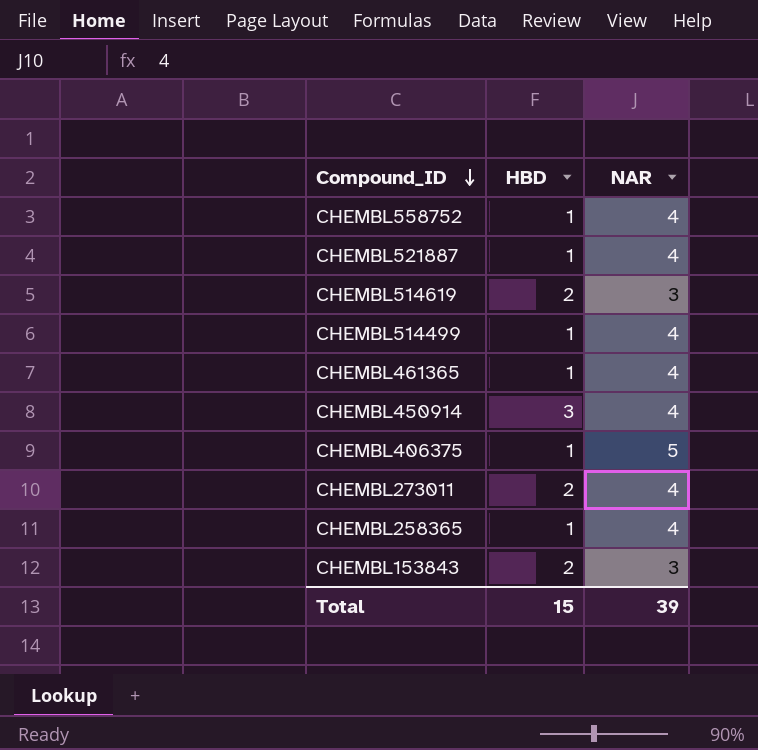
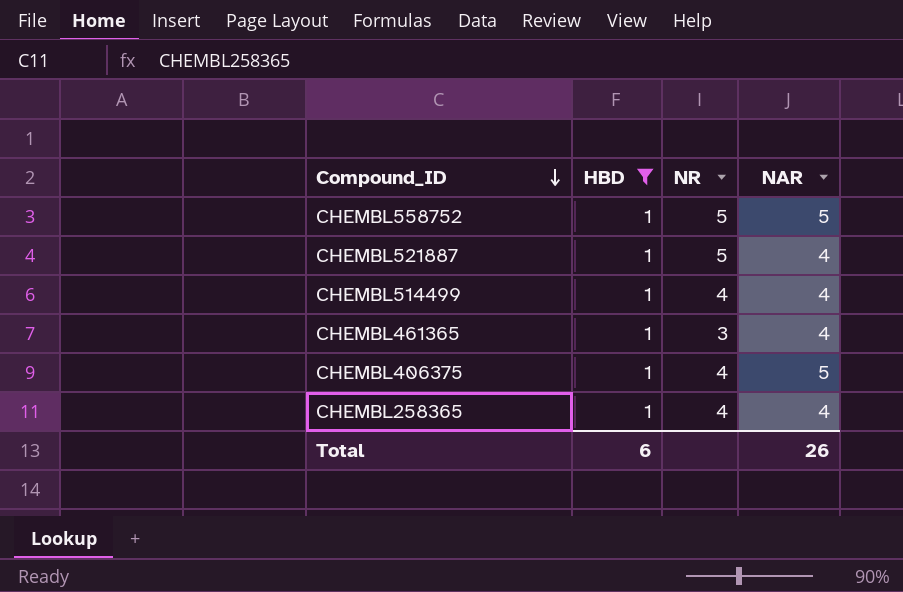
filter: none -> HBD = 1
column NR | position: none -> 3
CHEMBL558752 | NAR: 4 -> 5
Total | HBD: 15 -> 6
Total | NAR: 39 -> 26

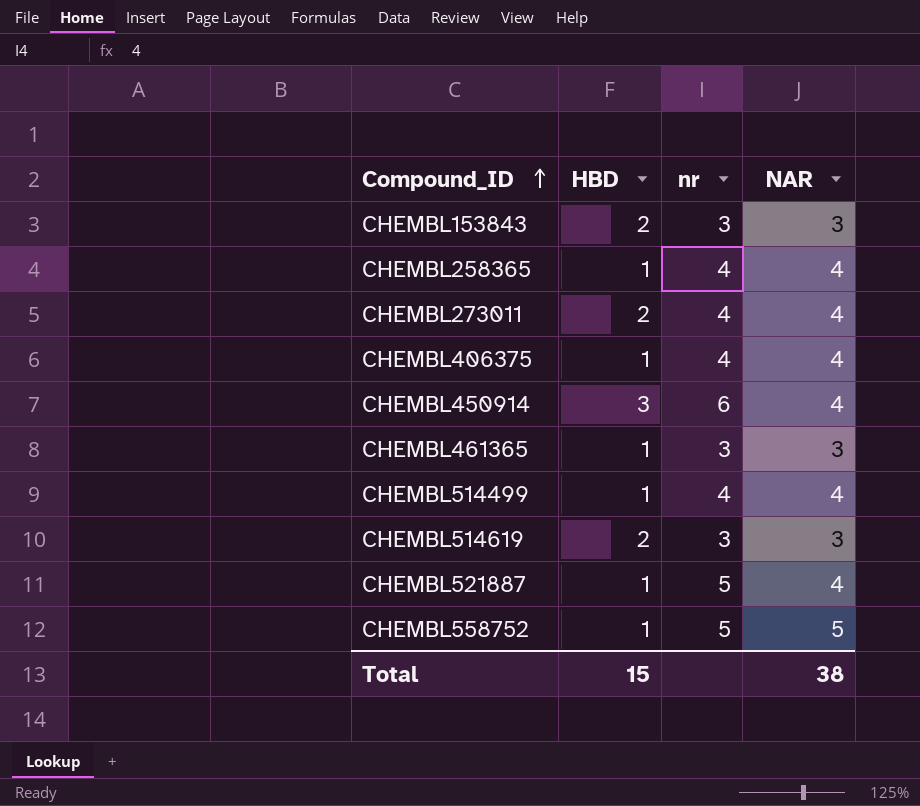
filter: HBD = 1 -> none
row order: Compound_ID descending -> Compound_ID ascending
column name: NR -> nr
CHEMBL406375 | NAR: 5 -> 4
CHEMBL461365 | NAR: 4 -> 3
Total | HBD: 6 -> 15
Total | NAR: 26 -> 38

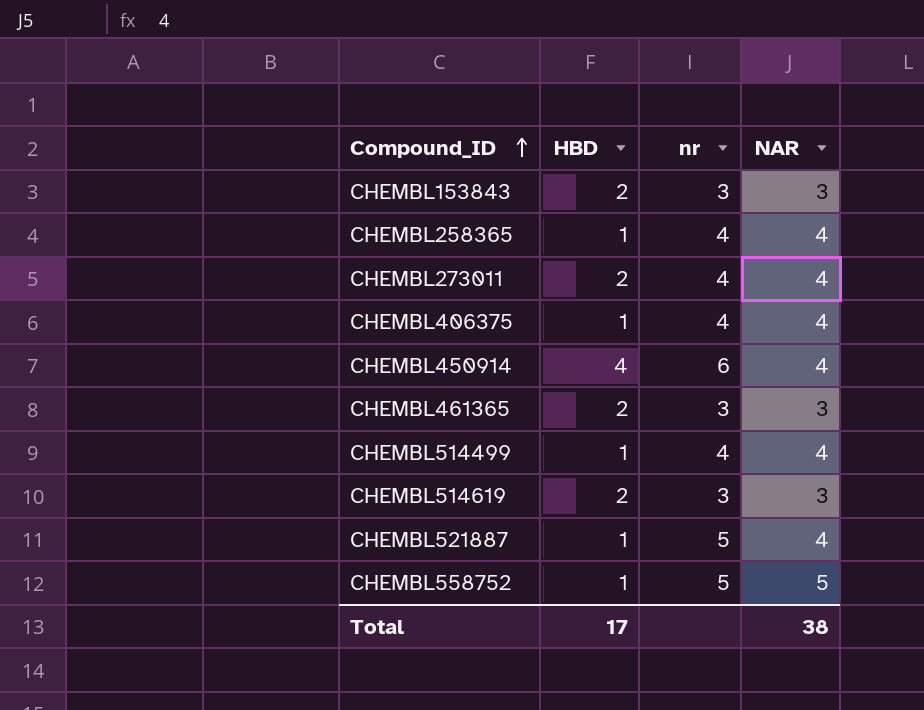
CHEMBL450914 | HBD: 3 -> 4
CHEMBL461365 | HBD: 1 -> 2
Total | HBD: 15 -> 17

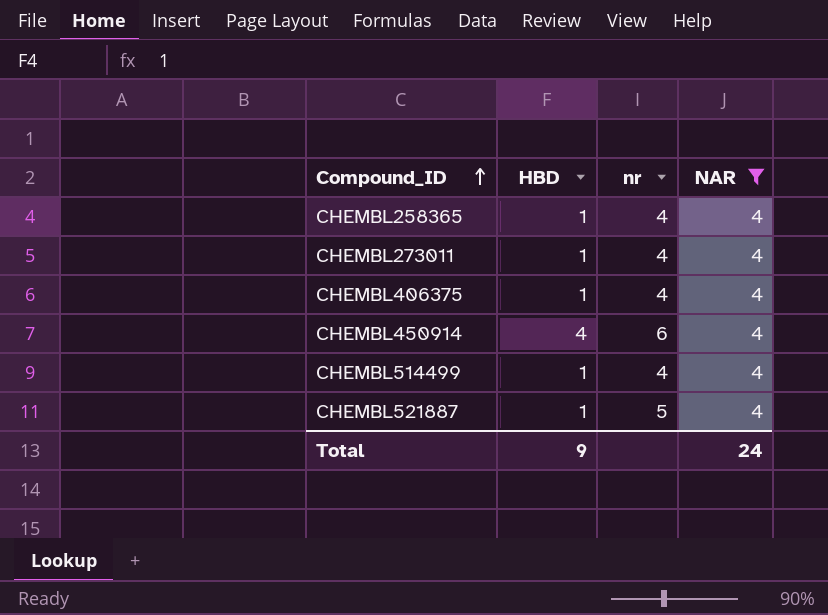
filter: none -> NAR = 4
CHEMBL273011 | HBD: 2 -> 1
Total | HBD: 17 -> 9
Total | NAR: 38 -> 24

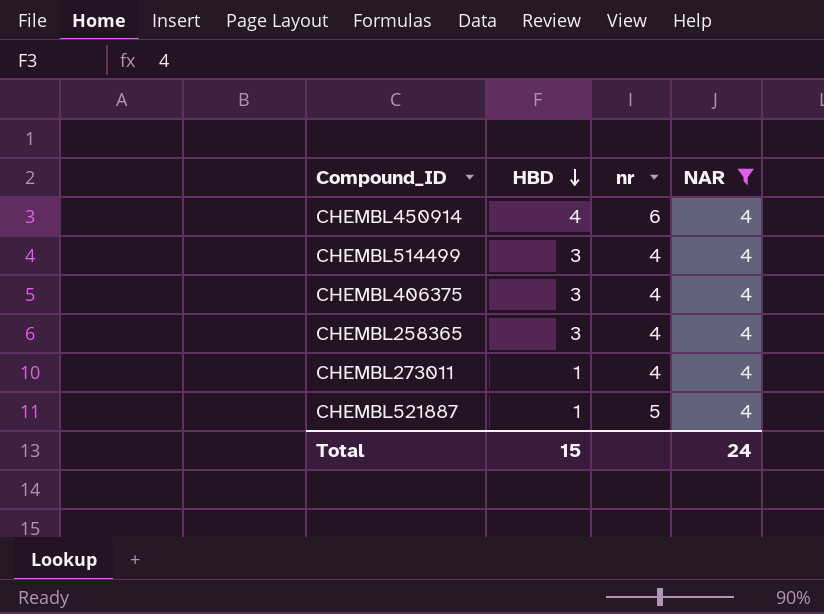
row order: Compound_ID ascending -> HBD descending
CHEMBL514499 | HBD: 1 -> 3
CHEMBL406375 | HBD: 1 -> 3
CHEMBL258365 | HBD: 1 -> 3
Total | HBD: 9 -> 15

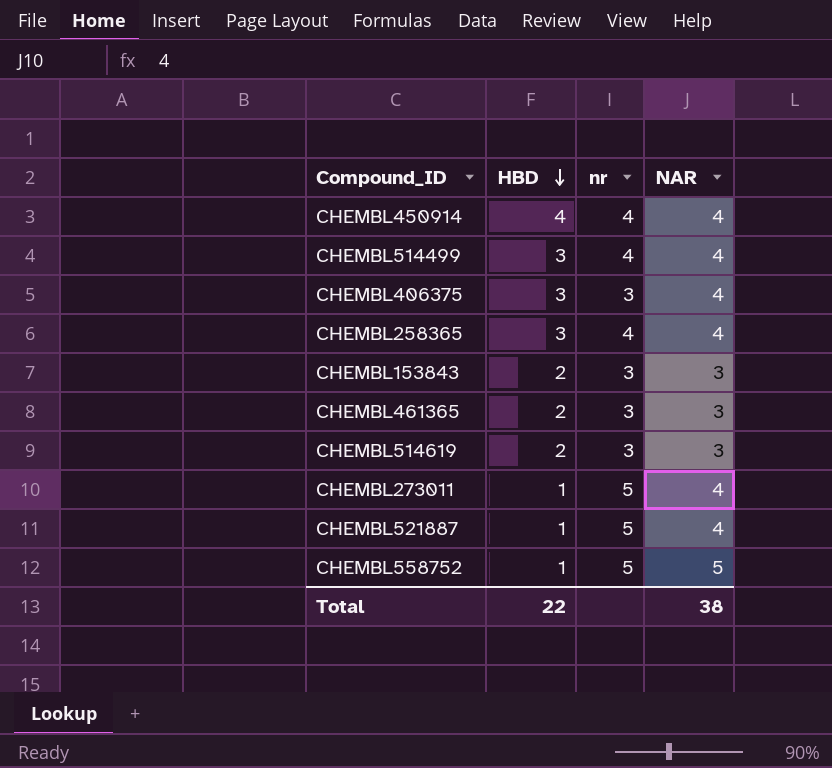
filter: NAR = 4 -> none
CHEMBL450914 | nr: 6 -> 4
CHEMBL406375 | nr: 4 -> 3
CHEMBL273011 | nr: 4 -> 5
Total | HBD: 15 -> 22
Total | NAR: 24 -> 38

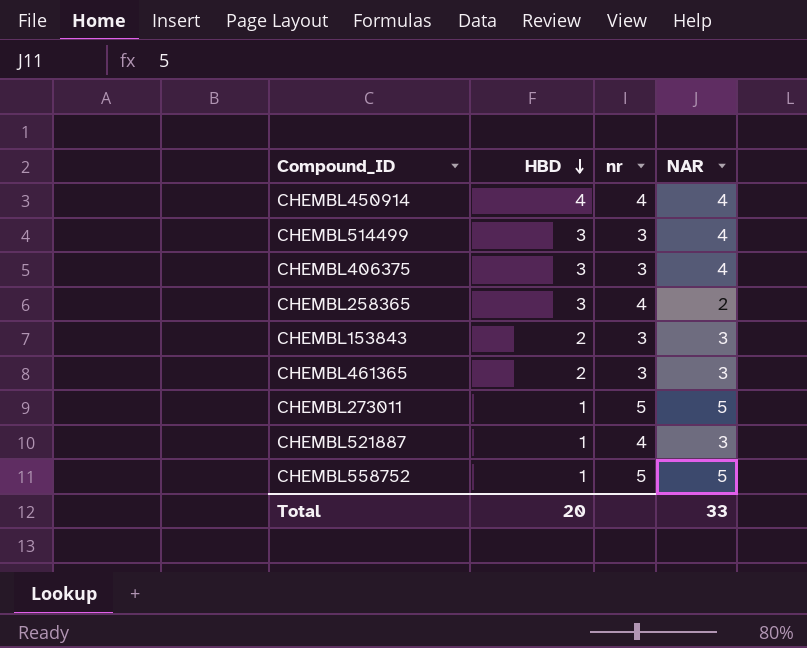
row CHEMBL514619: 2 | 3 | 3 -> none
CHEMBL514499 | nr: 4 -> 3
CHEMBL258365 | NAR: 4 -> 2
CHEMBL273011 | NAR: 4 -> 5
CHEMBL521887 | nr: 5 -> 4
CHEMBL521887 | NAR: 4 -> 3
Total | HBD: 22 -> 20
Total | NAR: 38 -> 33

